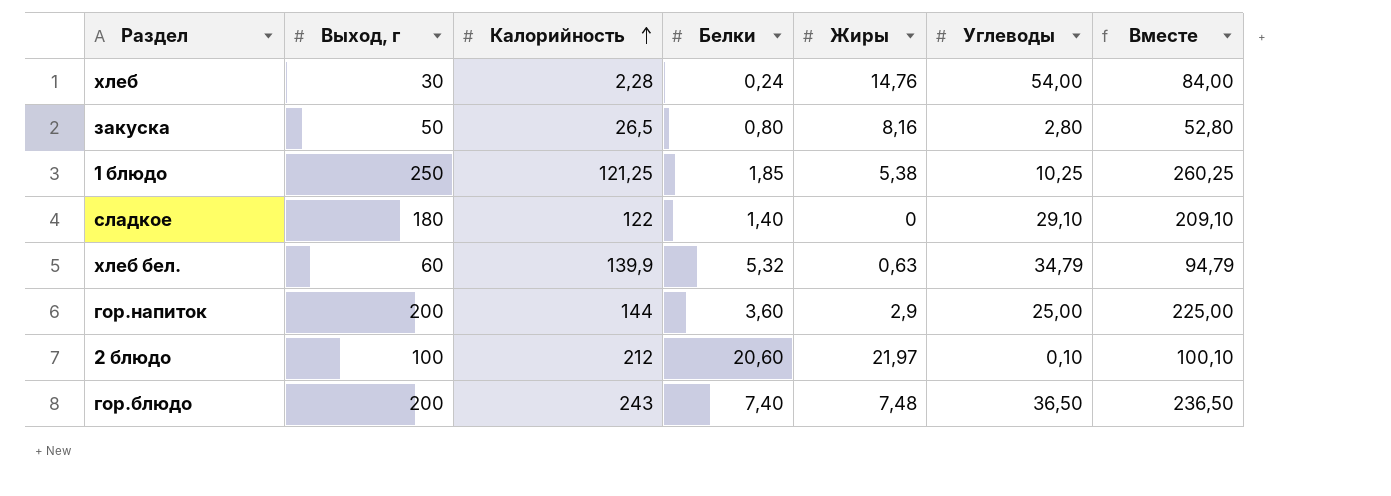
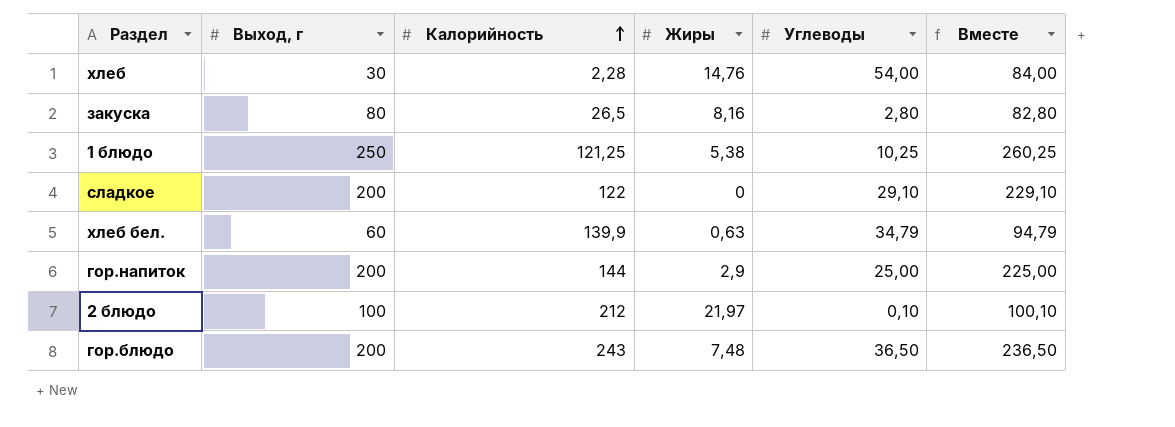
column Белки | position: 4 -> none
закуска | Выход, г: 50 -> 80
закуска | Вместе: 52,80 -> 82,80
сладкое | Выход, г: 180 -> 200
сладкое | Вместе: 209,10 -> 229,10

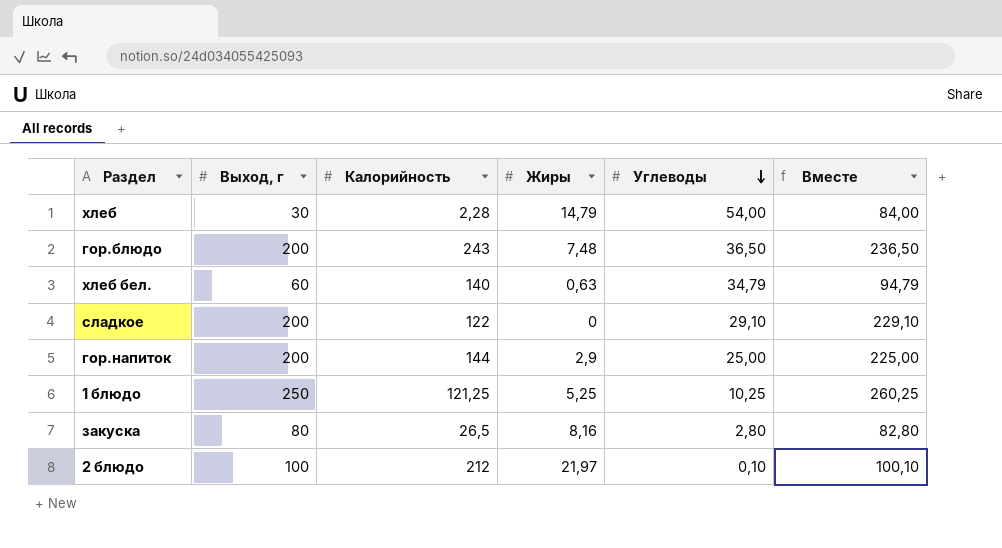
row order: Калорийность ascending -> Углеводы descending
хлеб | Жиры: 14,76 -> 14,79
хлеб бел. | Калорийность: 139,9 -> 140
1 блюдо | Жиры: 5,38 -> 5,25

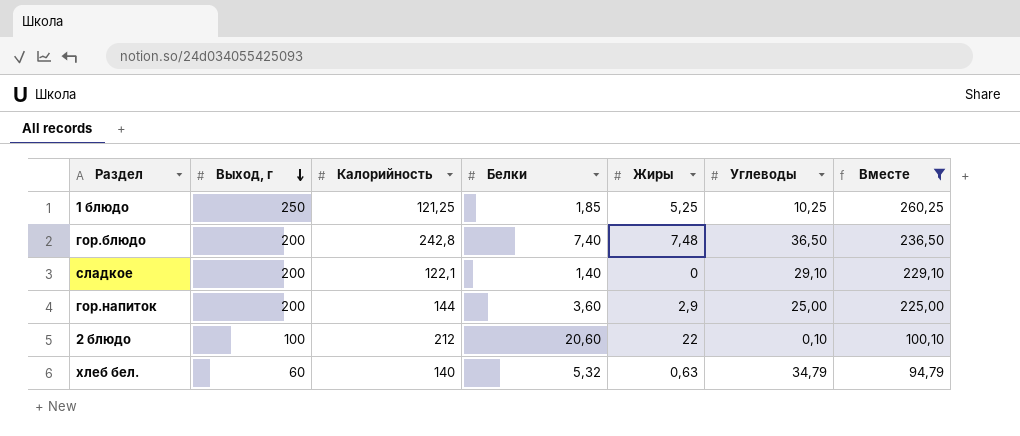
filter: none -> Вместе >= 94,79
row order: Углеводы descending -> Выход, г descending
column Белки | position: none -> 4
гор.блюдо | Калорийность: 243 -> 242,8
сладкое | Калорийность: 122 -> 122,1
2 блюдо | Жиры: 21,97 -> 22

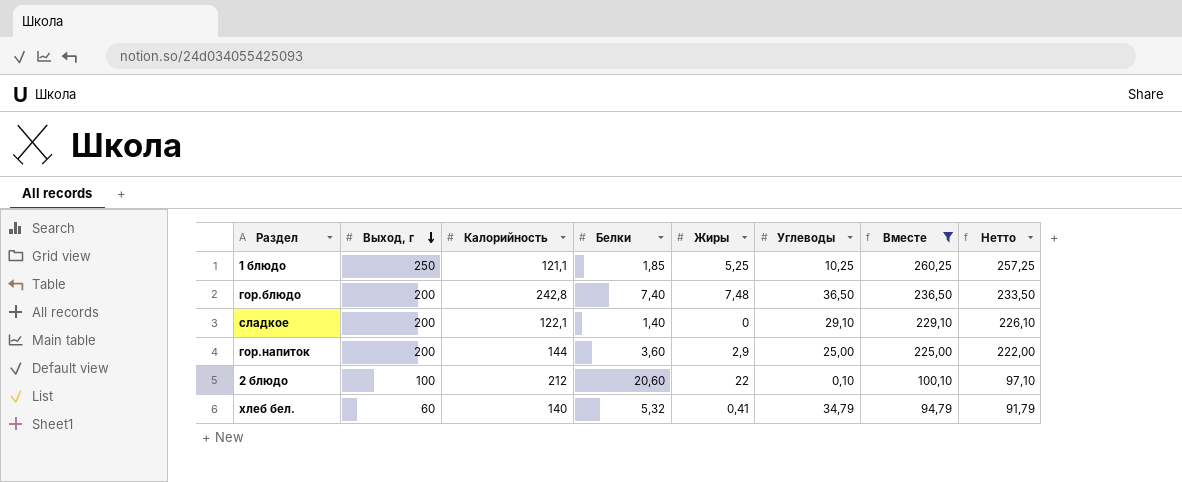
column Нетто | formula: none -> [Вместе] - 3
1 блюдо | Калорийность: 121,25 -> 121,1
хлеб бел. | Жиры: 0,63 -> 0,41

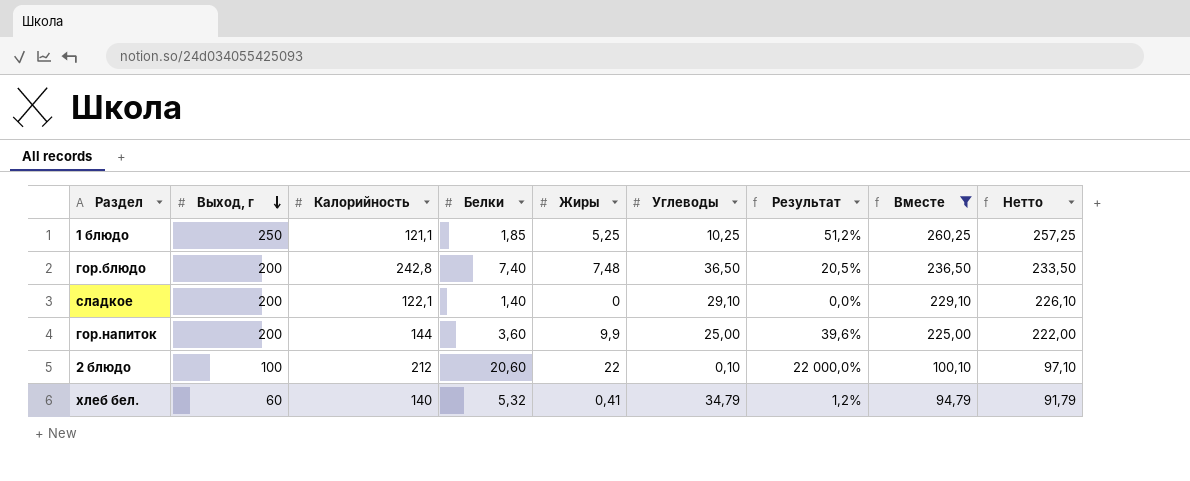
column Результат | formula: none -> [Жиры] / [Углеводы]
гор.напиток | Жиры: 2,9 -> 9,9

